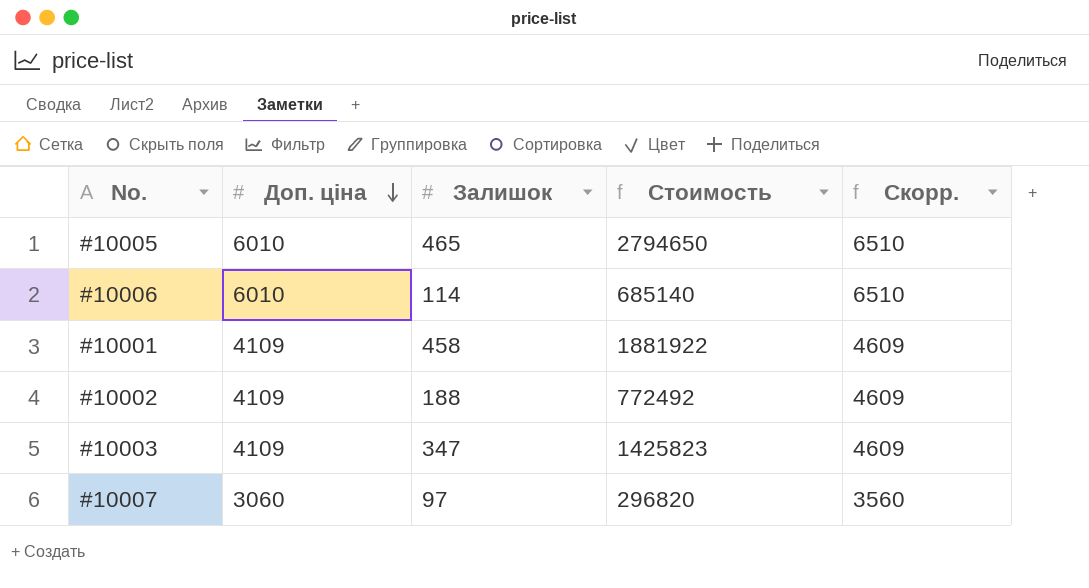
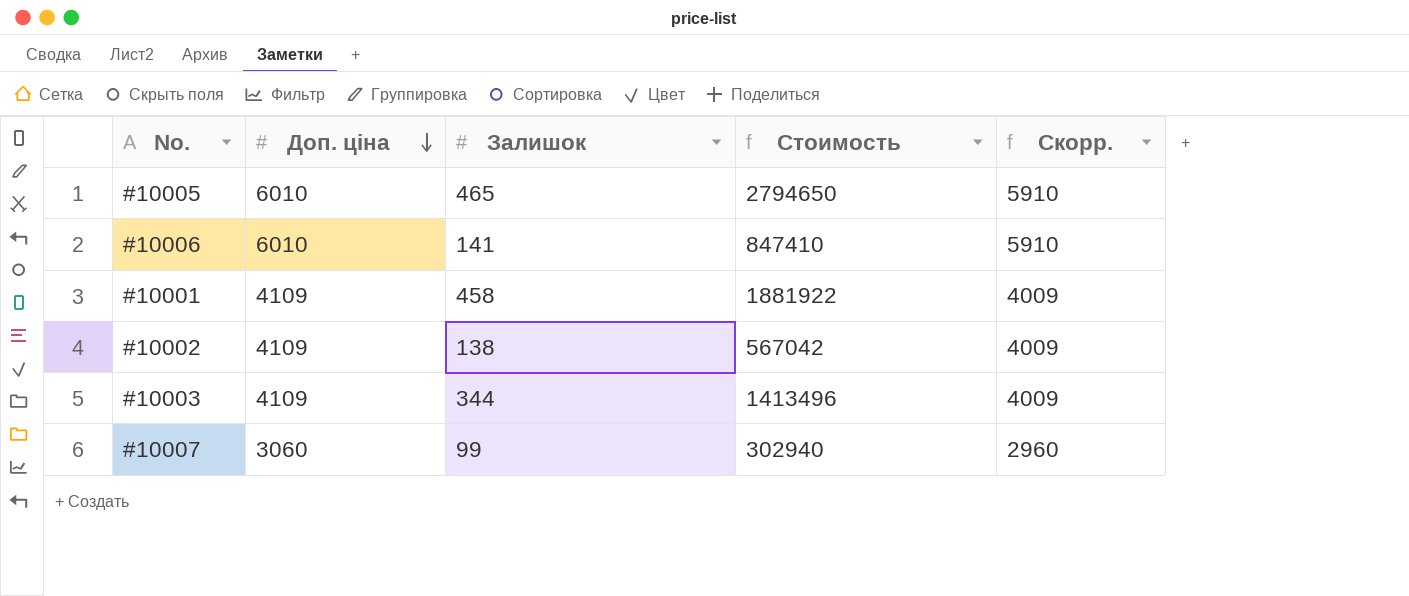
column Скорр. | formula: [Доп. ціна] + 500 -> [Доп. ціна] - 100
#10006 | Залишок: 114 -> 141
#10006 | Стоимость: 685140 -> 847410
#10002 | Залишок: 188 -> 138
#10002 | Стоимость: 772492 -> 567042
#10003 | Залишок: 347 -> 344
#10003 | Стоимость: 1425823 -> 1413496
#10007 | Залишок: 97 -> 99
#10007 | Стоимость: 296820 -> 302940

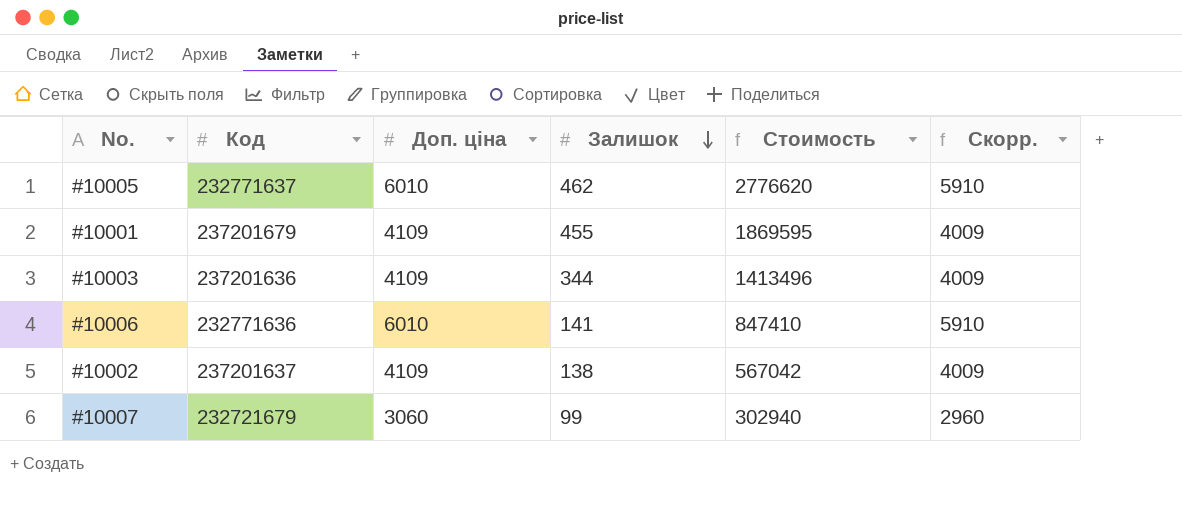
row order: Доп. ціна descending -> Залишок descending
column Код | position: none -> 2
#10005 | Залишок: 465 -> 462
#10005 | Стоимость: 2794650 -> 2776620
#10001 | Залишок: 458 -> 455
#10001 | Стоимость: 1881922 -> 1869595

